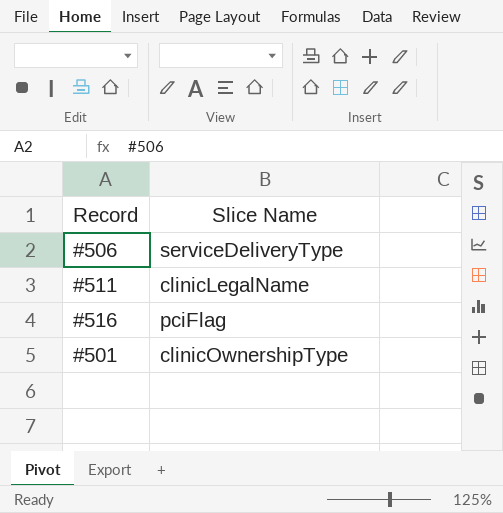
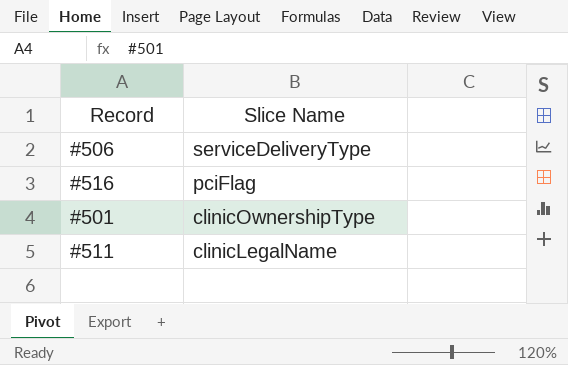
row order: none -> Slice Name descending

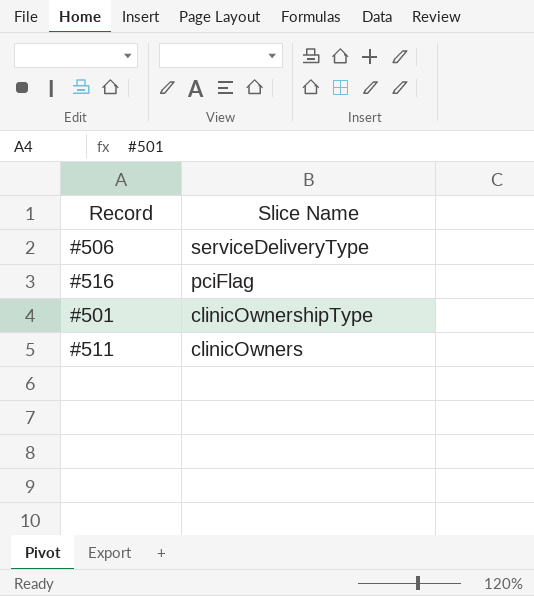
#511 | Slice Name: clinicLegalName -> clinicOwners

